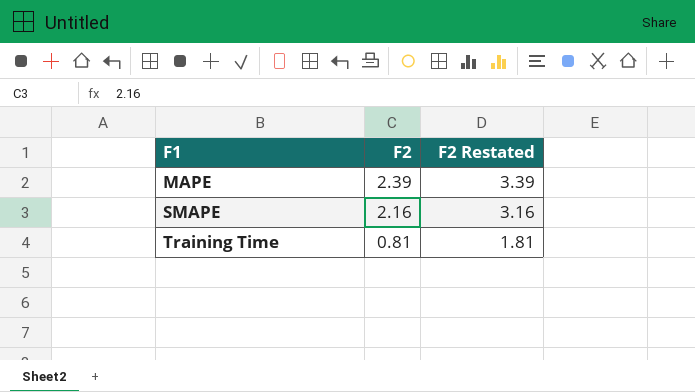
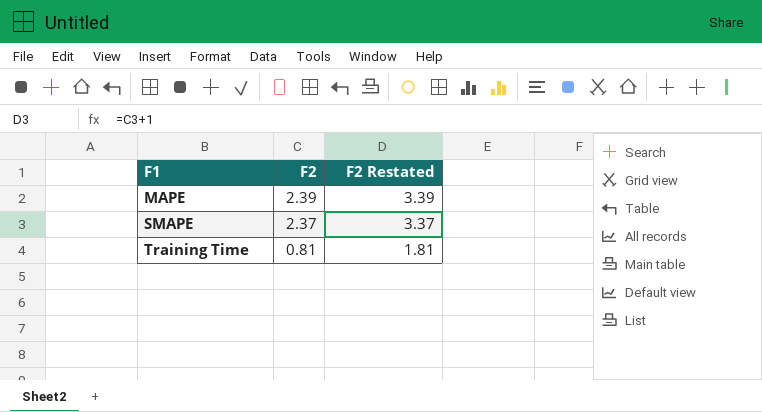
SMAPE | F2: 2.16 -> 2.37
SMAPE | F2 Restated: 3.16 -> 3.37

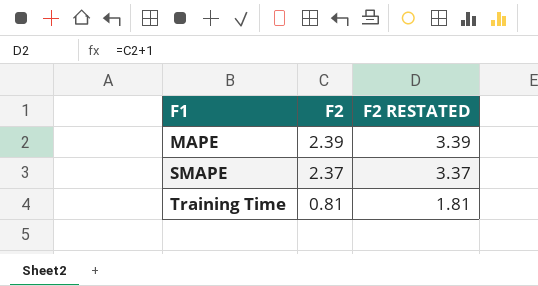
column name: F2 Restated -> F2 RESTATED

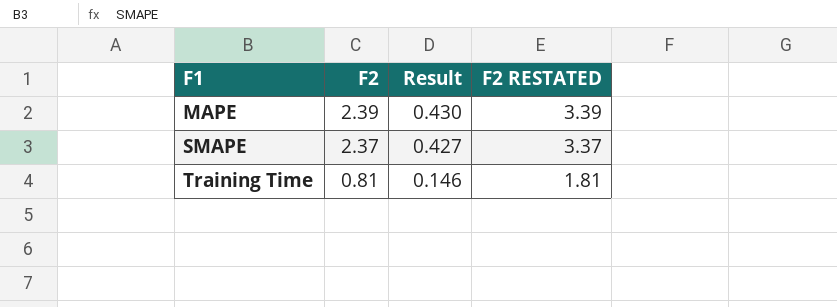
column Result | formula: none -> [F2] * 0.18

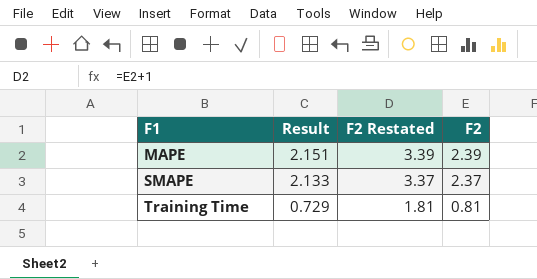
column Result | formula: [F2] * 0.18 -> [F2] * 0.9
column name: F2 RESTATED -> F2 Restated
column F2 | position: 2 -> 4

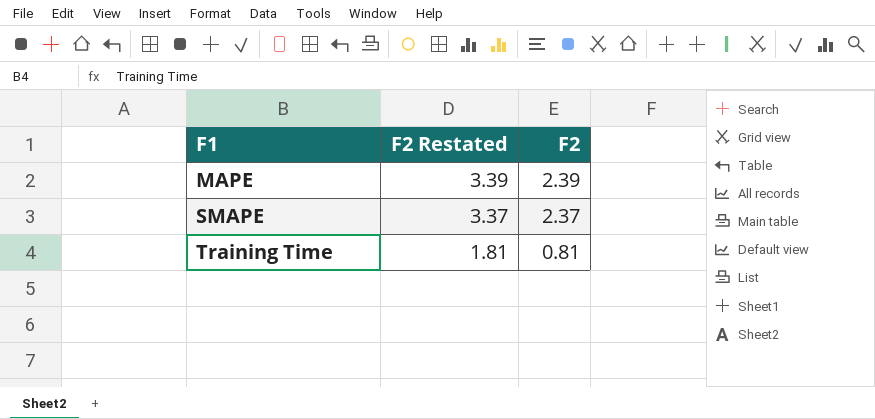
column Result | formula: [F2] * 0.9 -> none

